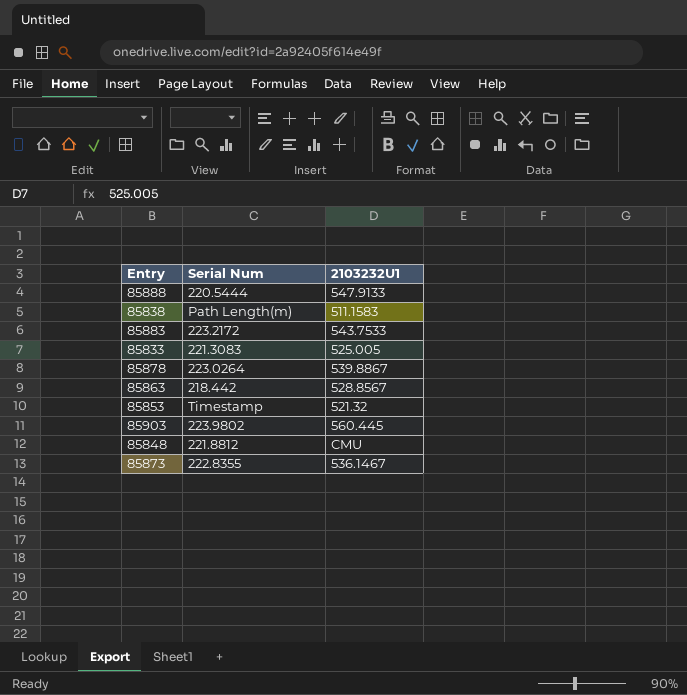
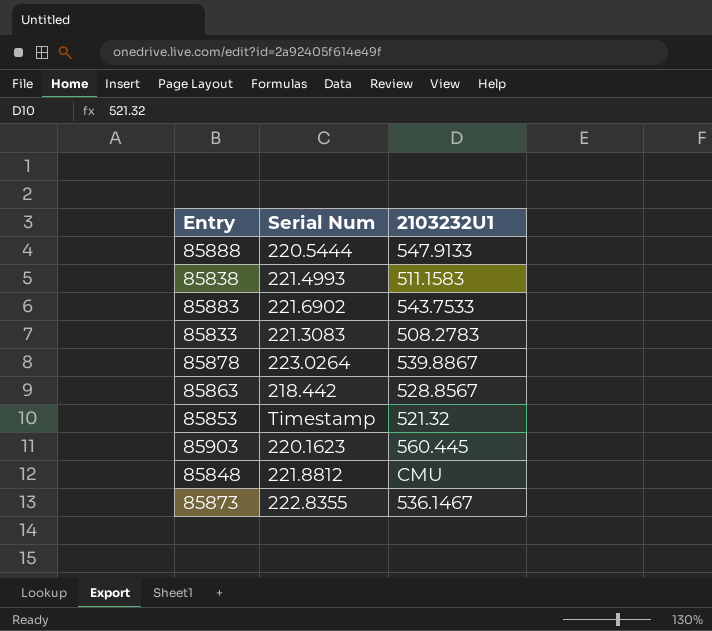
85838 | Serial Num: Path Length(m) -> 221.4993
85883 | Serial Num: 223.2172 -> 221.6902
85833 | 2103232U1: 525.005 -> 508.2783
85903 | Serial Num: 223.9802 -> 220.1623

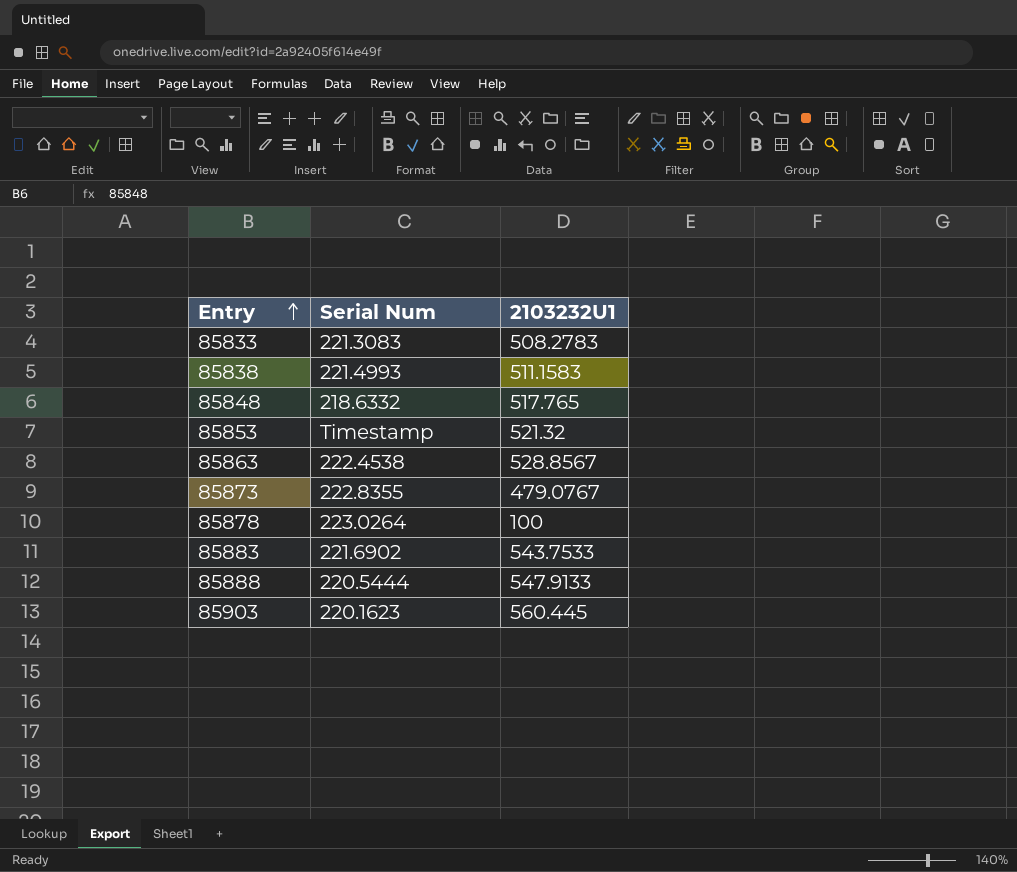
row order: none -> Entry ascending
85848 | Serial Num: 221.8812 -> 218.6332
85848 | 2103232U1: CMU -> 517.765
85863 | Serial Num: 218.442 -> 222.4538
85873 | 2103232U1: 536.1467 -> 479.0767
85878 | 2103232U1: 539.8867 -> 100

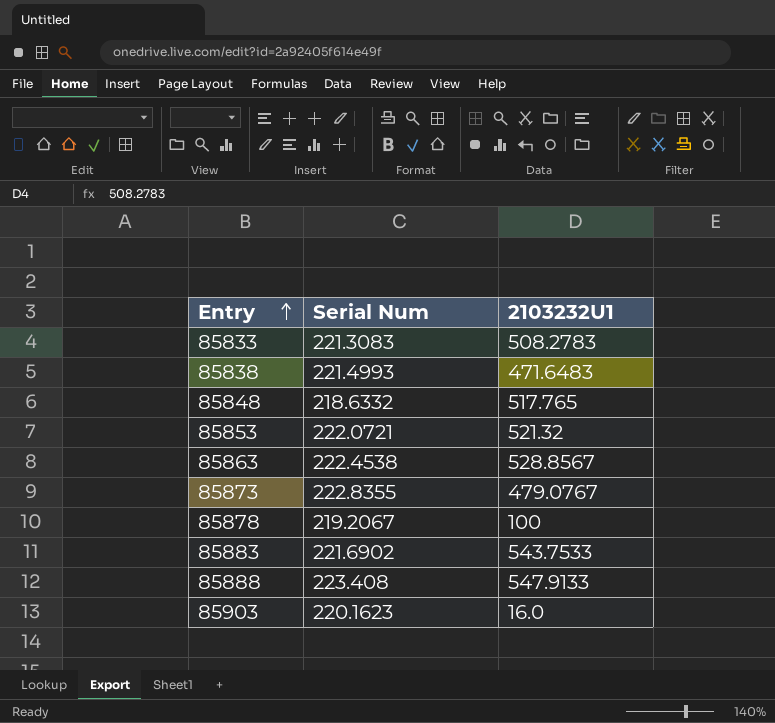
85838 | 2103232U1: 511.1583 -> 471.6483
85853 | Serial Num: Timestamp -> 222.0721
85878 | Serial Num: 223.0264 -> 219.2067
85888 | Serial Num: 220.5444 -> 223.408
85903 | 2103232U1: 560.445 -> 16.0

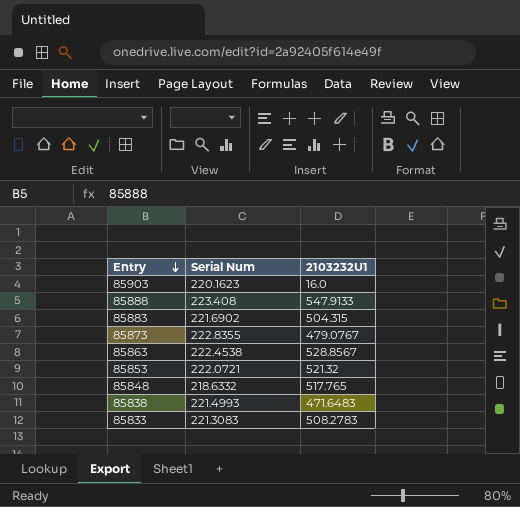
row order: Entry ascending -> Entry descending
row 85878: 219.2067 | 100 -> none
85883 | 2103232U1: 543.7533 -> 504.315

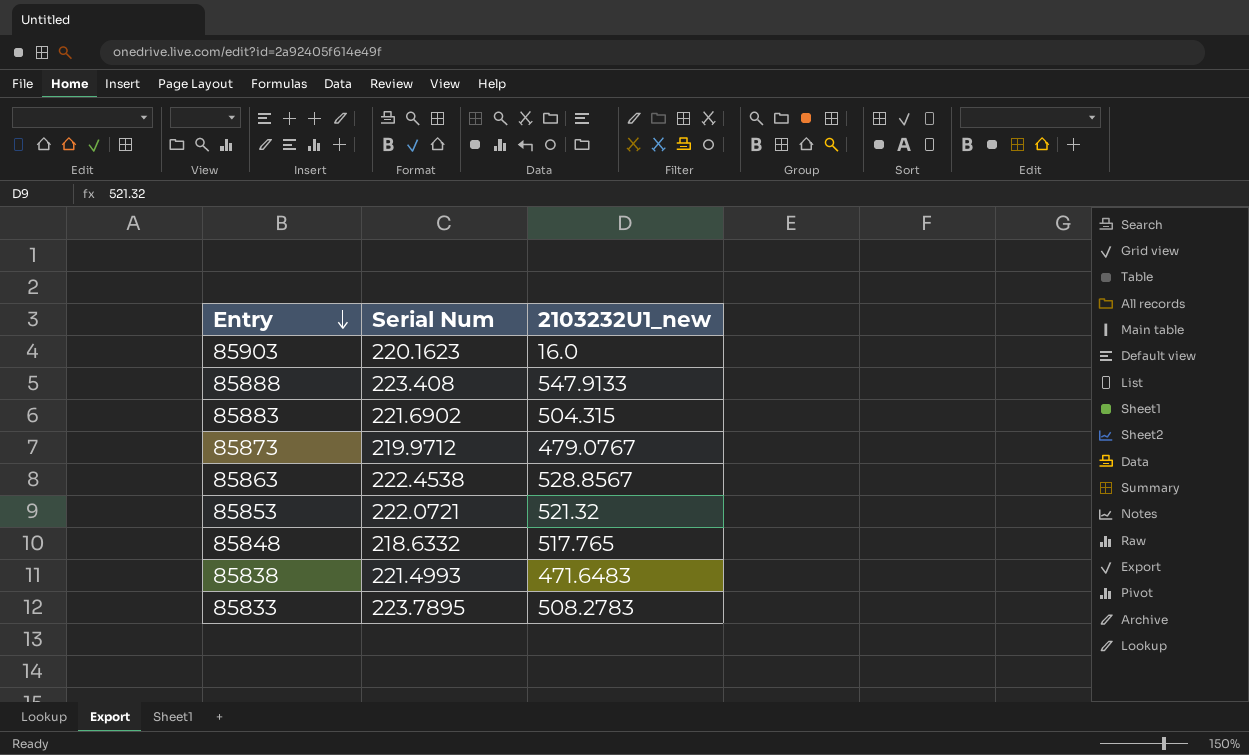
column name: 2103232U1 -> 2103232U1_new
85873 | Serial Num: 222.8355 -> 219.9712
85833 | Serial Num: 221.3083 -> 223.7895

